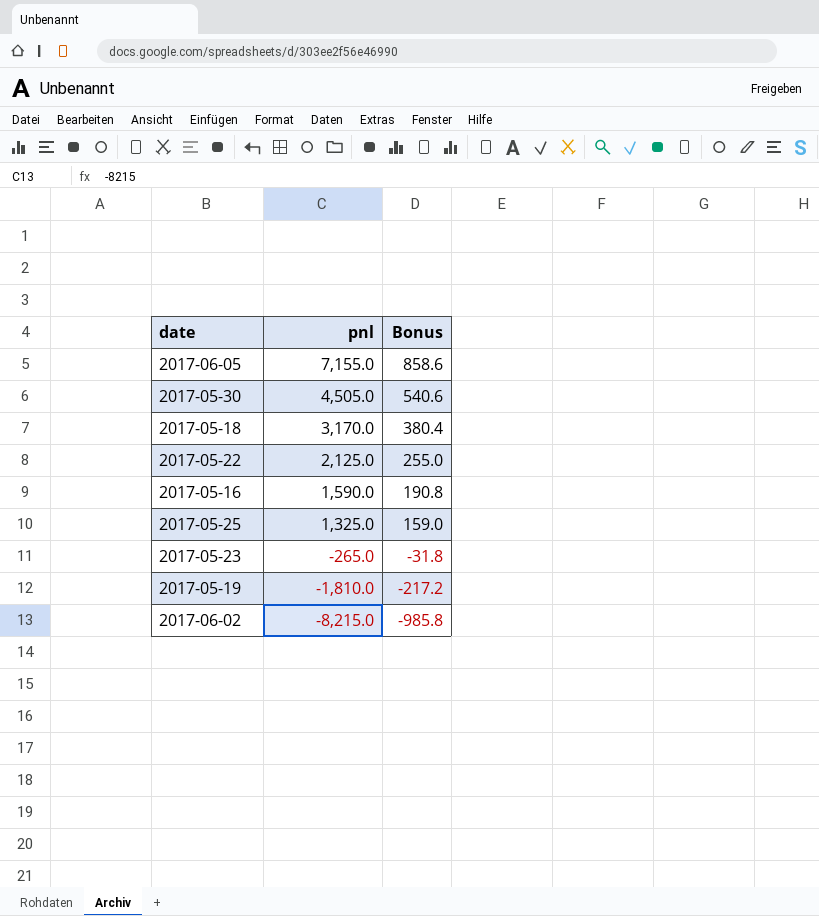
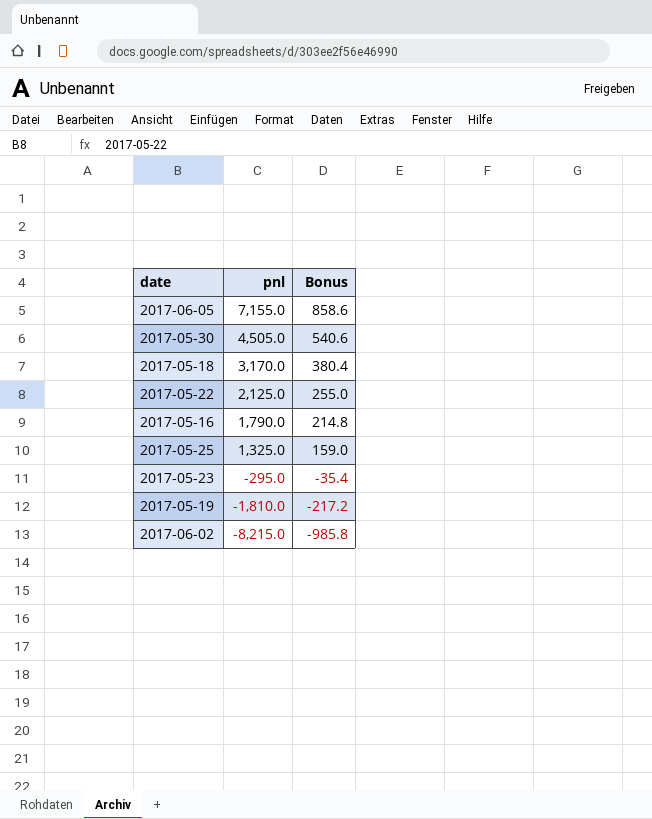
2017-05-16 | pnl: 1,590.0 -> 1,790.0
2017-05-16 | Bonus: 190.8 -> 214.8
2017-05-23 | pnl: -265.0 -> -295.0
2017-05-23 | Bonus: -31.8 -> -35.4

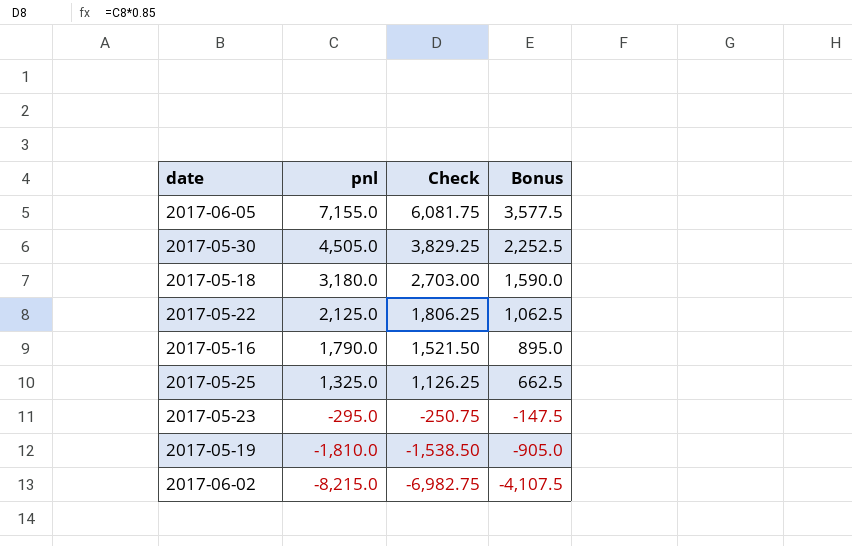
column Check | formula: none -> [pnl] * 0.85
column Bonus | formula: [pnl] * 0.12 -> [pnl] * 0.5
2017-05-18 | pnl: 3,170.0 -> 3,180.0

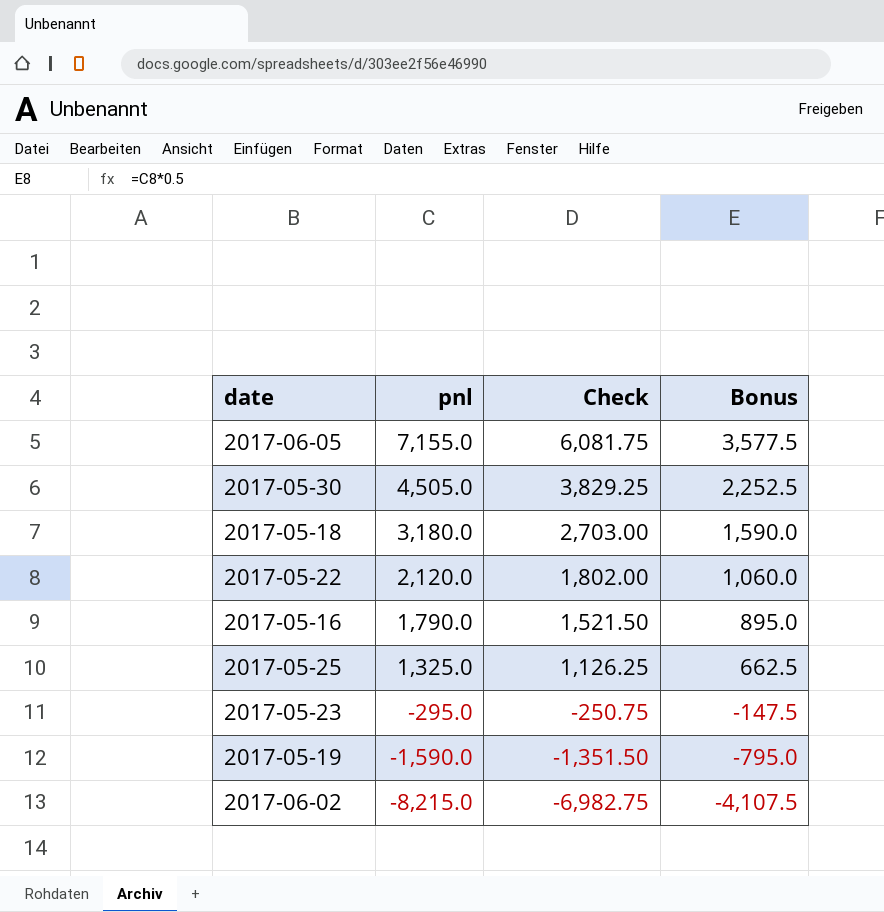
2017-05-22 | pnl: 2,125.0 -> 2,120.0
2017-05-22 | Check: 1,806.25 -> 1,802.00
2017-05-22 | Bonus: 1,062.5 -> 1,060.0
2017-05-19 | pnl: -1,810.0 -> -1,590.0
2017-05-19 | Check: -1,538.50 -> -1,351.50
2017-05-19 | Bonus: -905.0 -> -795.0

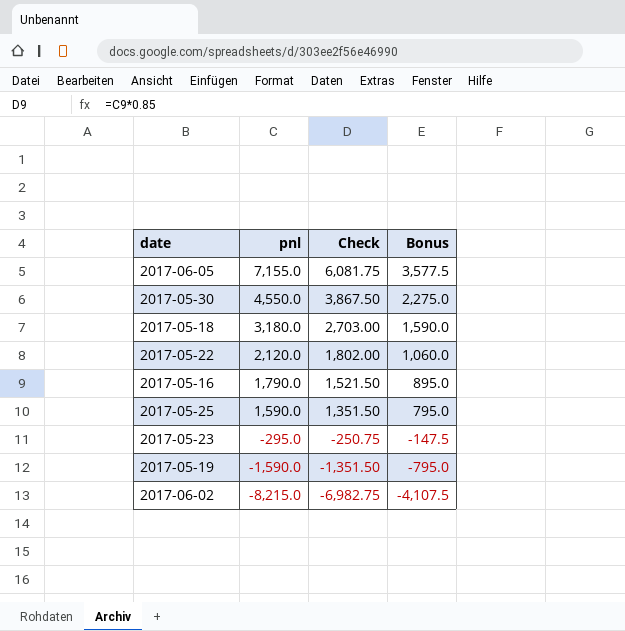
2017-05-30 | pnl: 4,505.0 -> 4,550.0
2017-05-30 | Check: 3,829.25 -> 3,867.50
2017-05-30 | Bonus: 2,252.5 -> 2,275.0
2017-05-25 | pnl: 1,325.0 -> 1,590.0
2017-05-25 | Check: 1,126.25 -> 1,351.50
2017-05-25 | Bonus: 662.5 -> 795.0

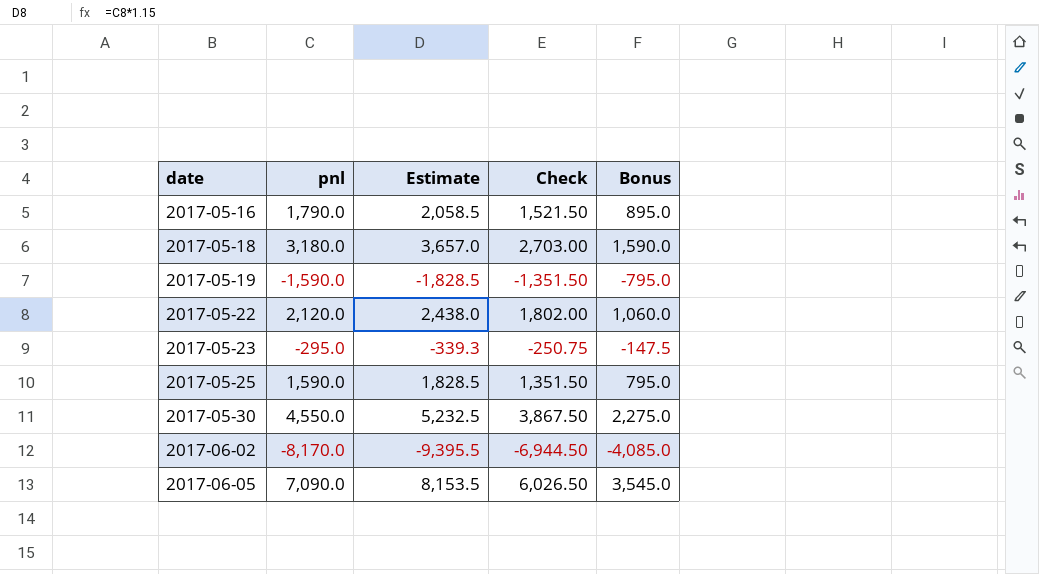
row order: pnl descending -> date ascending
column Estimate | formula: none -> [pnl] * 1.15
2017-06-02 | pnl: -8,215.0 -> -8,170.0
2017-06-02 | Check: -6,982.75 -> -6,944.50
2017-06-02 | Bonus: -4,107.5 -> -4,085.0
2017-06-05 | pnl: 7,155.0 -> 7,090.0
2017-06-05 | Check: 6,081.75 -> 6,026.50
2017-06-05 | Bonus: 3,577.5 -> 3,545.0

